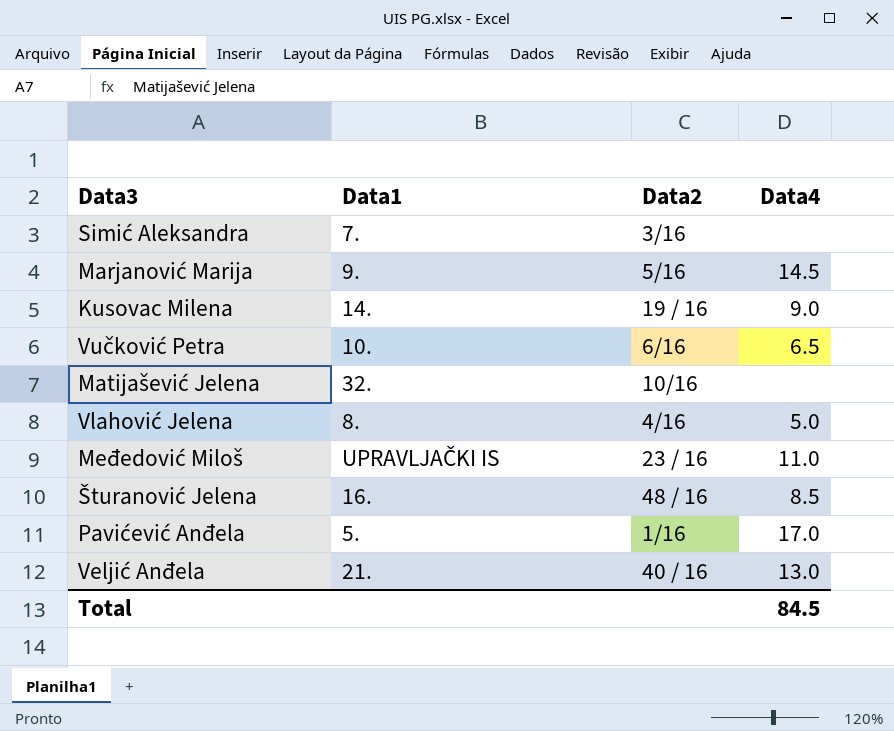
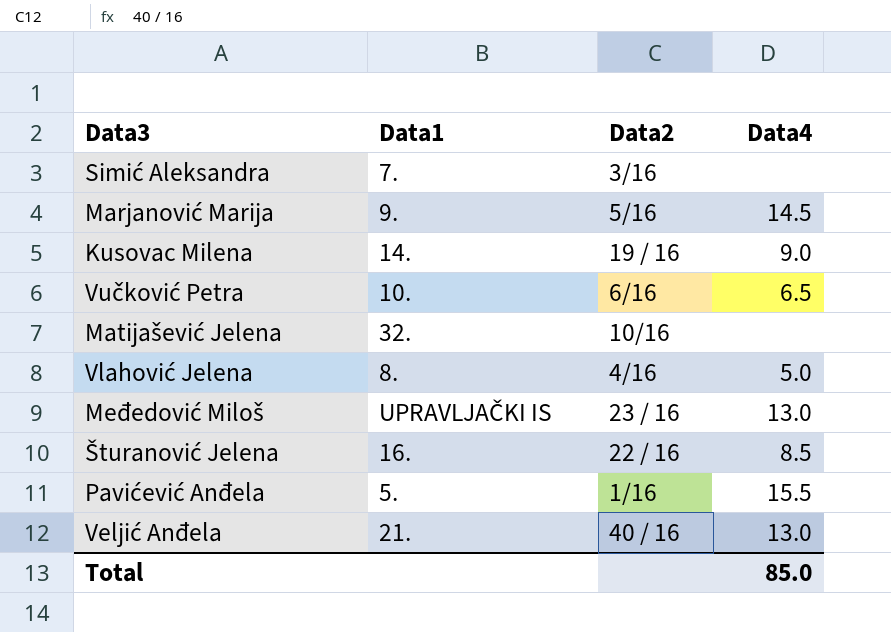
Međedović Miloš | Data4: 11.0 -> 13.0
Šturanović Jelena | Data2: 48 / 16 -> 22 / 16
Pavićević Anđela | Data4: 17.0 -> 15.5
Total | Data4: 84.5 -> 85.0

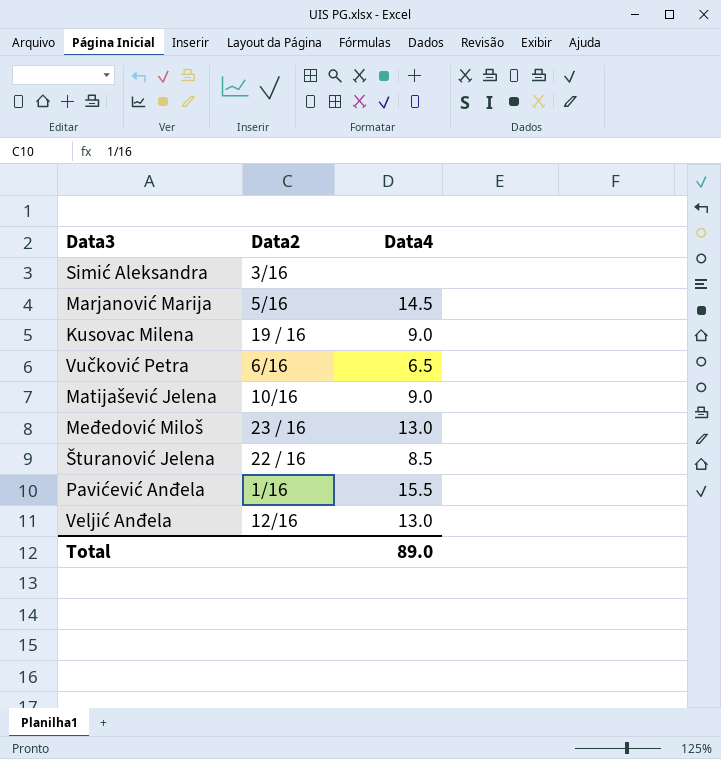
column Data1 | position: 2 -> none
row Vlahović Jelena: 8. | 4/16 | 5.0 -> none
Matijašević Jelena | Data4: none -> 9.0
Veljić Anđela | Data2: 40 / 16 -> 12/16
Total | Data4: 85.0 -> 89.0

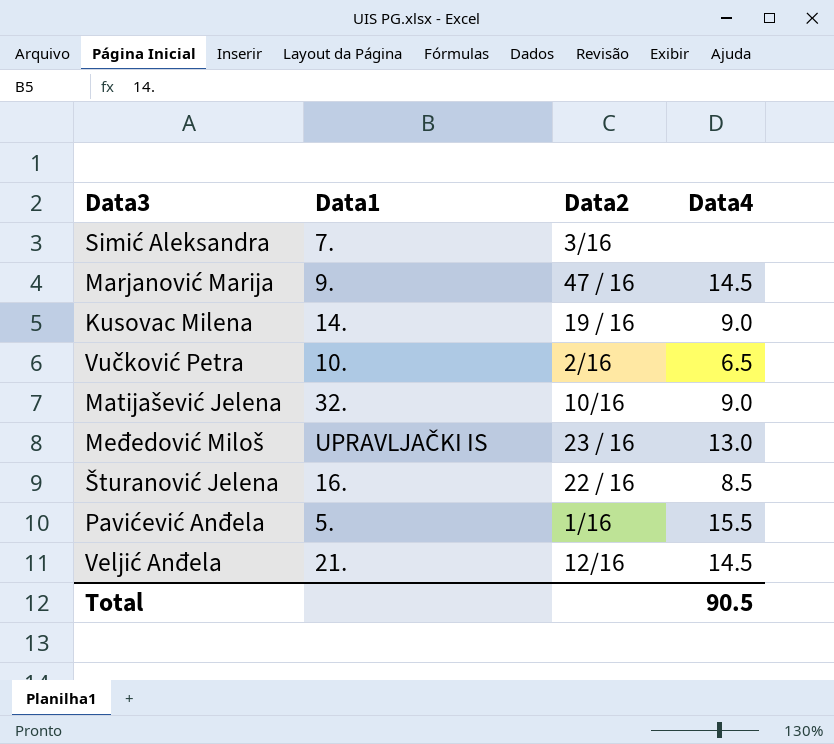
column Data1 | position: none -> 2
Marjanović Marija | Data2: 5/16 -> 47 / 16
Vučković Petra | Data2: 6/16 -> 2/16
Veljić Anđela | Data4: 13.0 -> 14.5
Total | Data4: 89.0 -> 90.5

